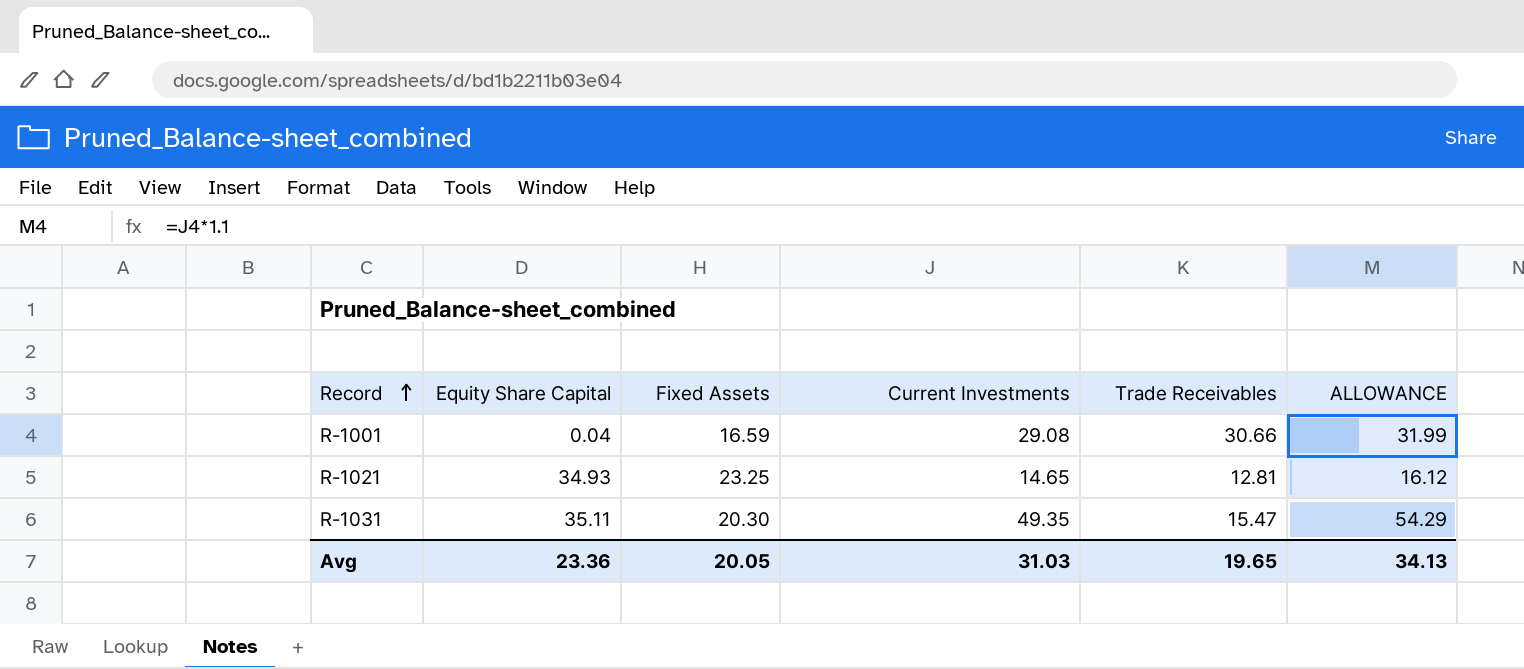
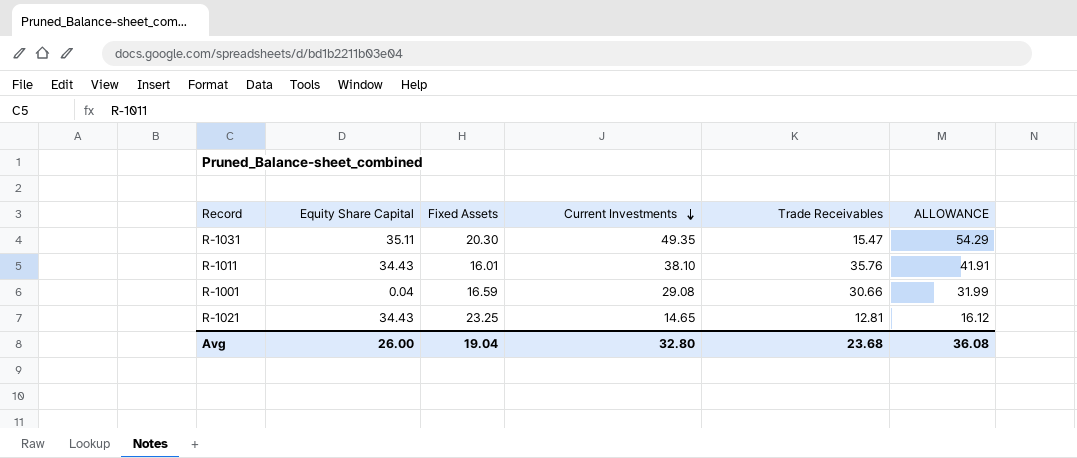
row order: Record ascending -> Current Investments descending
row R-1011: none -> 34.43 | 16.01 | 38.10 | 35.76 | 41.91
R-1021 | Equity Share Capital: 34.93 -> 34.43
Avg | Equity Share Capital: 23.36 -> 26.00
Avg | Fixed Assets: 20.05 -> 19.04
Avg | Current Investments: 31.03 -> 32.80
Avg | Trade Receivables: 19.65 -> 23.68
Avg | ALLOWANCE: 34.13 -> 36.08

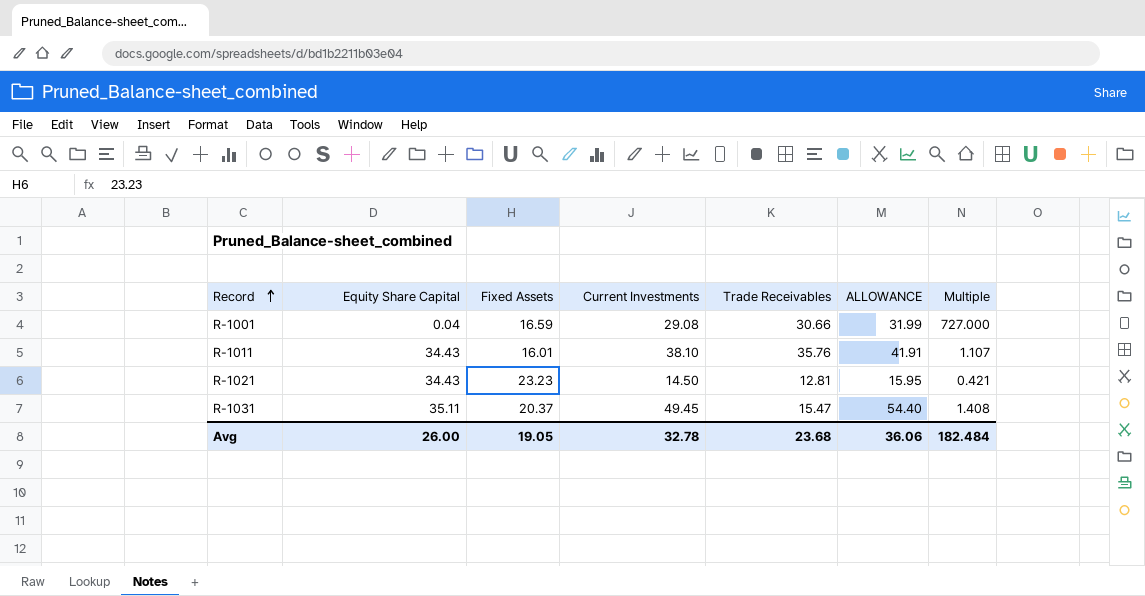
row order: Current Investments descending -> Record ascending
column Multiple | formula: none -> [Current Investments] / [Equity Share Capital]
R-1021 | Fixed Assets: 23.25 -> 23.23
R-1021 | Current Investments: 14.65 -> 14.50
R-1021 | ALLOWANCE: 16.12 -> 15.95
R-1031 | Fixed Assets: 20.30 -> 20.37
R-1031 | Current Investments: 49.35 -> 49.45
R-1031 | ALLOWANCE: 54.29 -> 54.40
Avg | Fixed Assets: 19.04 -> 19.05
Avg | Current Investments: 32.80 -> 32.78
Avg | ALLOWANCE: 36.08 -> 36.06

